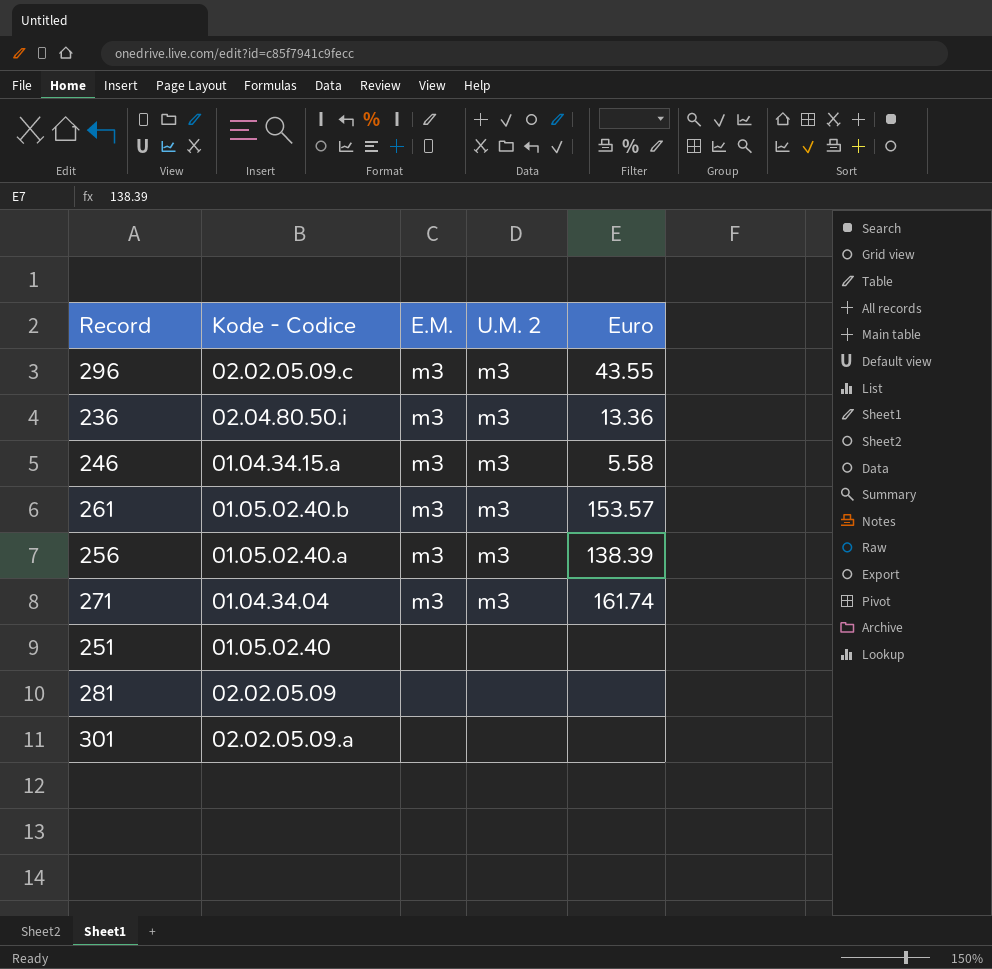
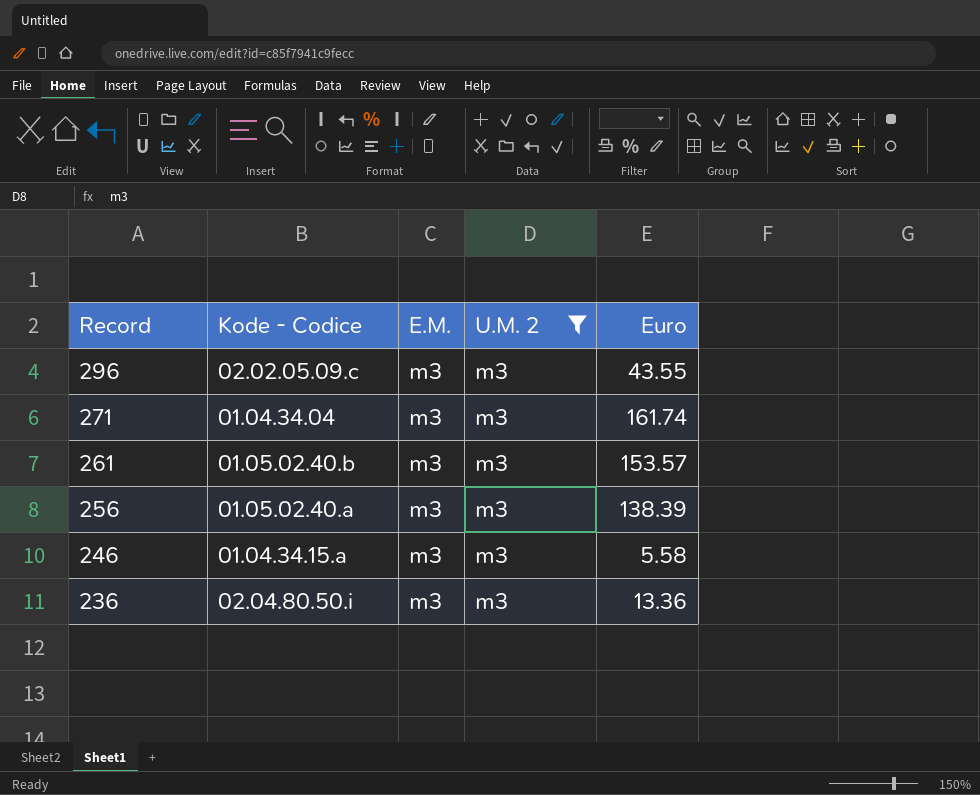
filter: none -> U.M. 2 = m3
row order: none -> Record descending

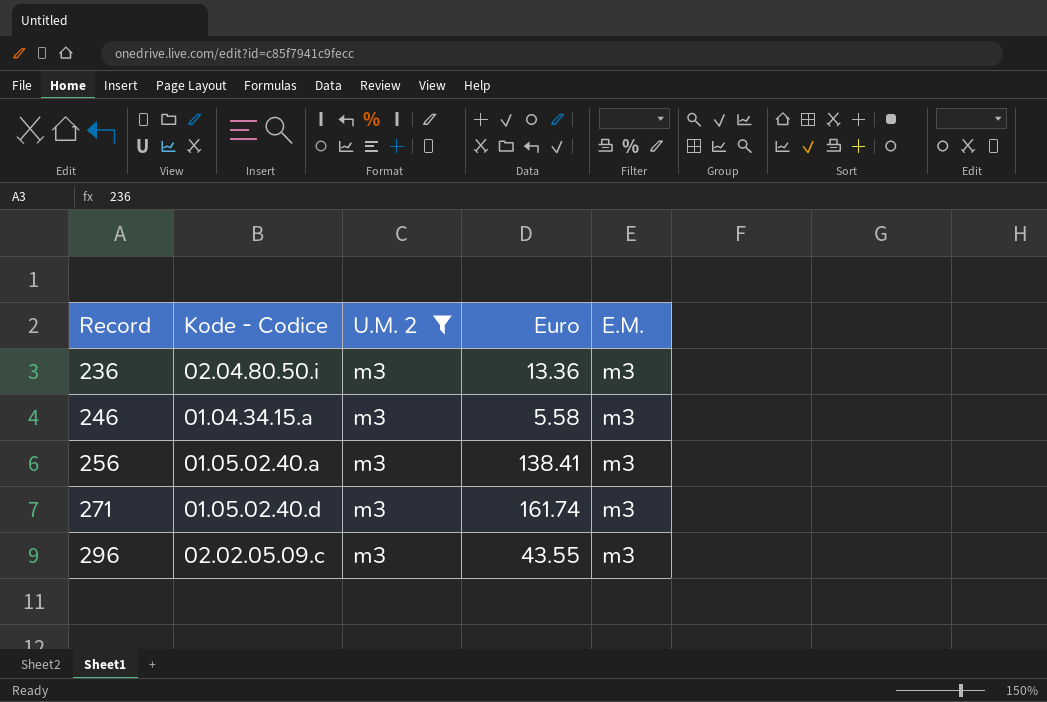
row order: Record descending -> Record ascending
column E.M. | position: 3 -> 5
row 261: 01.05.02.40.b | m3 | m3 | 153.57 -> none
256 | Euro: 138.39 -> 138.41
271 | Kode - Codice: 01.04.34.04 -> 01.05.02.40.d

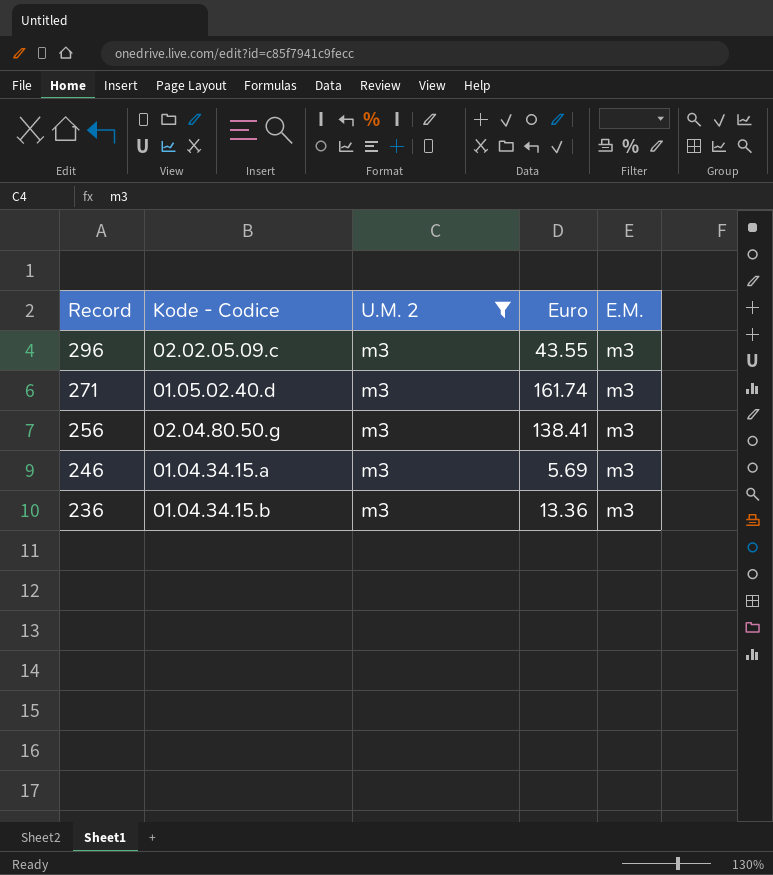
row order: Record ascending -> Record descending
256 | Kode - Codice: 01.05.02.40.a -> 02.04.80.50.g
246 | Euro: 5.58 -> 5.69
236 | Kode - Codice: 02.04.80.50.i -> 01.04.34.15.b

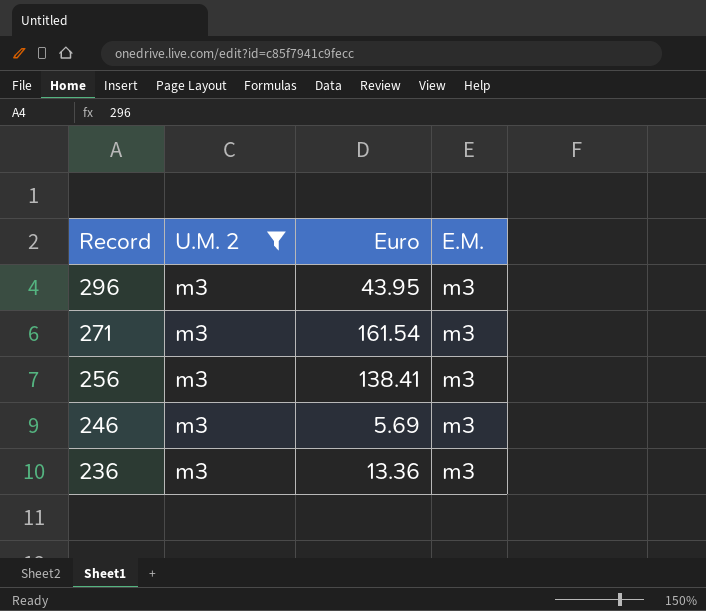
column Kode - Codice | position: 2 -> none
296 | Euro: 43.55 -> 43.95
271 | Euro: 161.74 -> 161.54

